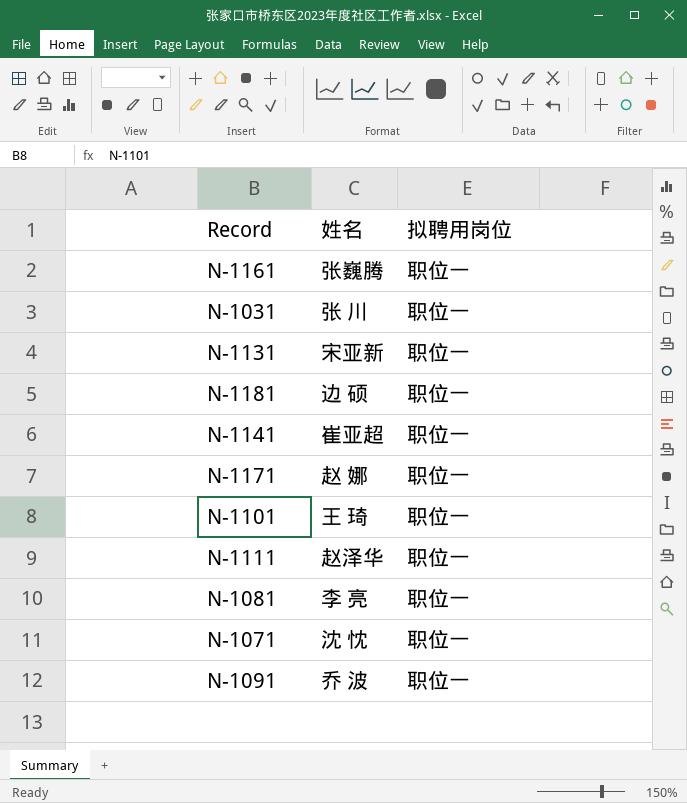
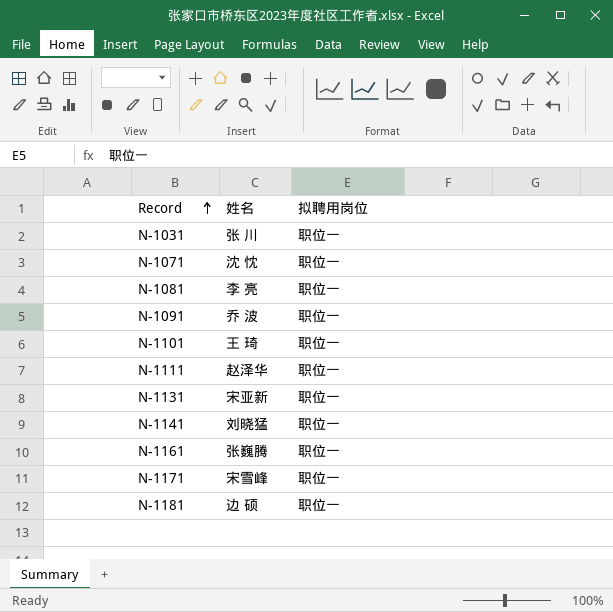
row order: none -> Record ascending
N-1141 | 姓名: 崔亚超 -> 刘晓猛
N-1171 | 姓名: 赵 娜 -> 宋雪峰

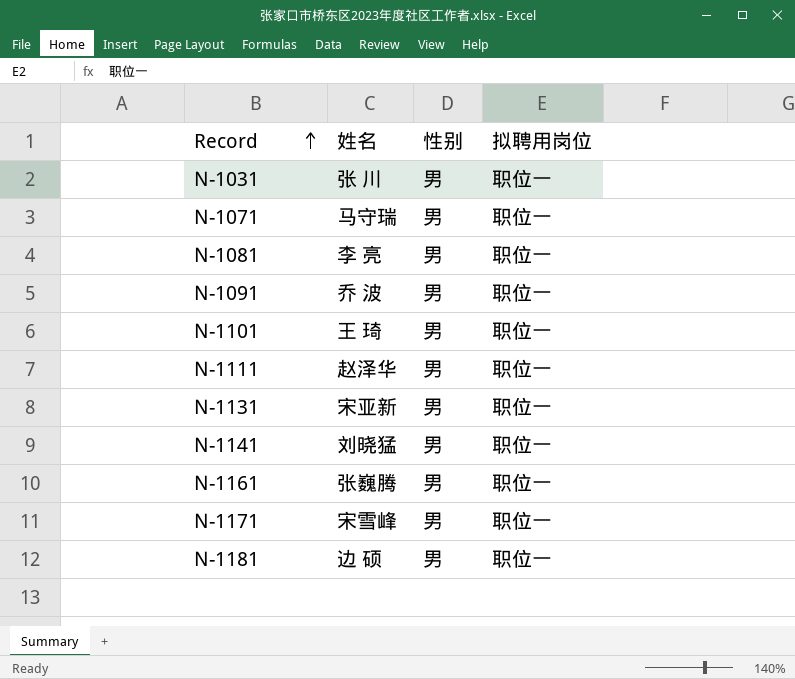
column 性别 | position: none -> 3
N-1071 | 姓名: 沈 忱 -> 马守瑞

